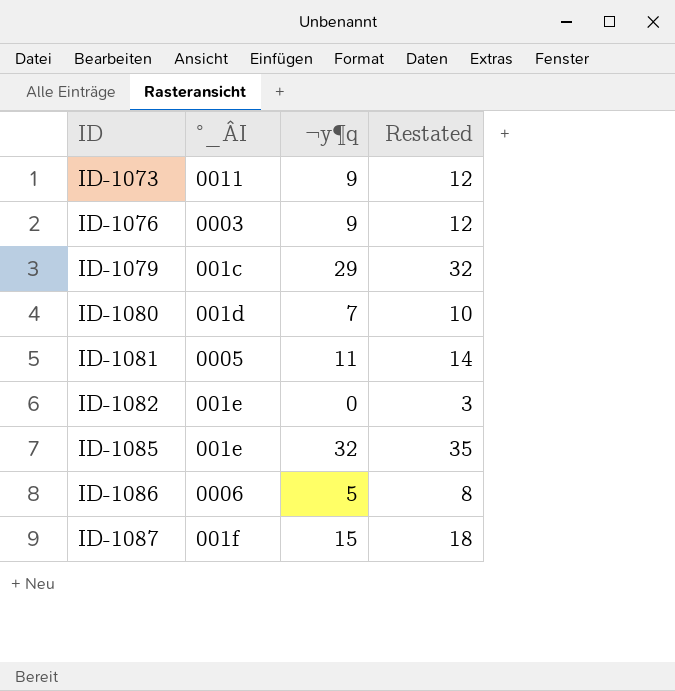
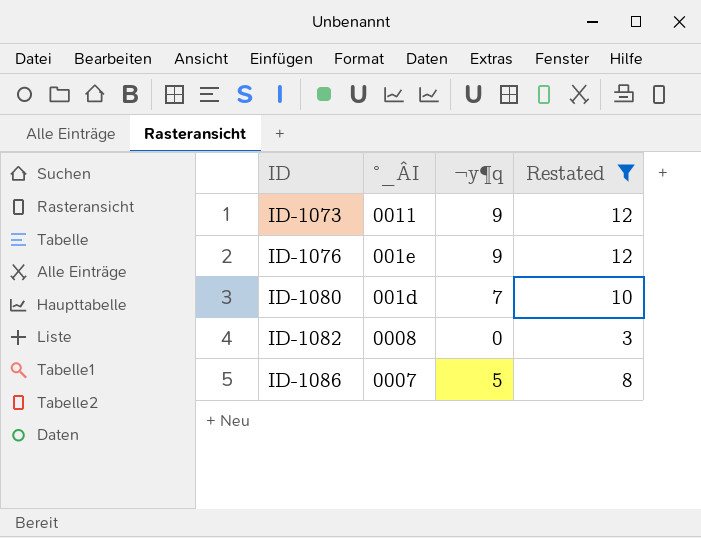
filter: none -> Restated <= 12
ID-1076 | °_ÂI: 0003 -> 001e
ID-1082 | °_ÂI: 001e -> 0008
ID-1086 | °_ÂI: 0006 -> 0007

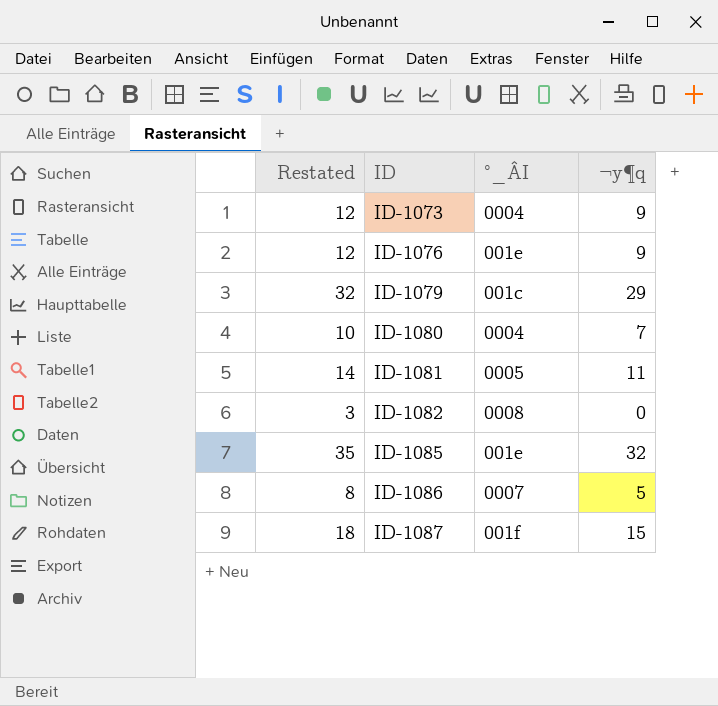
filter: Restated <= 12 -> none
column Restated | position: 4 -> 1
ID-1073 | °_ÂI: 0011 -> 0004
ID-1080 | °_ÂI: 001d -> 0004

